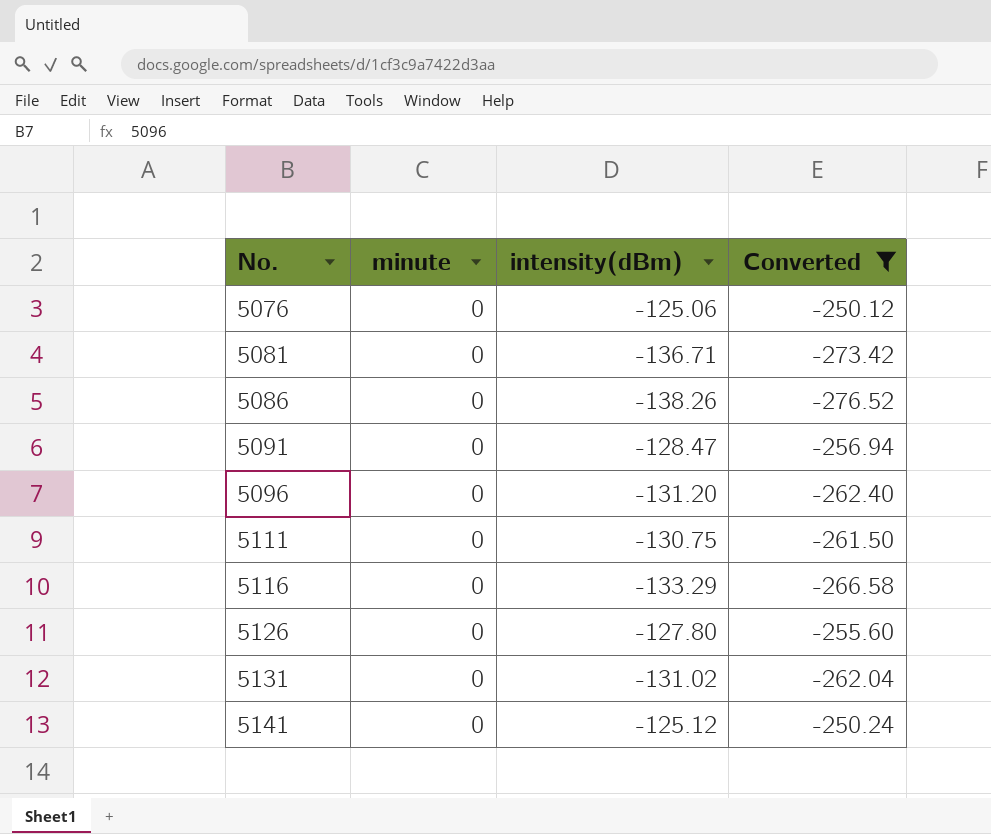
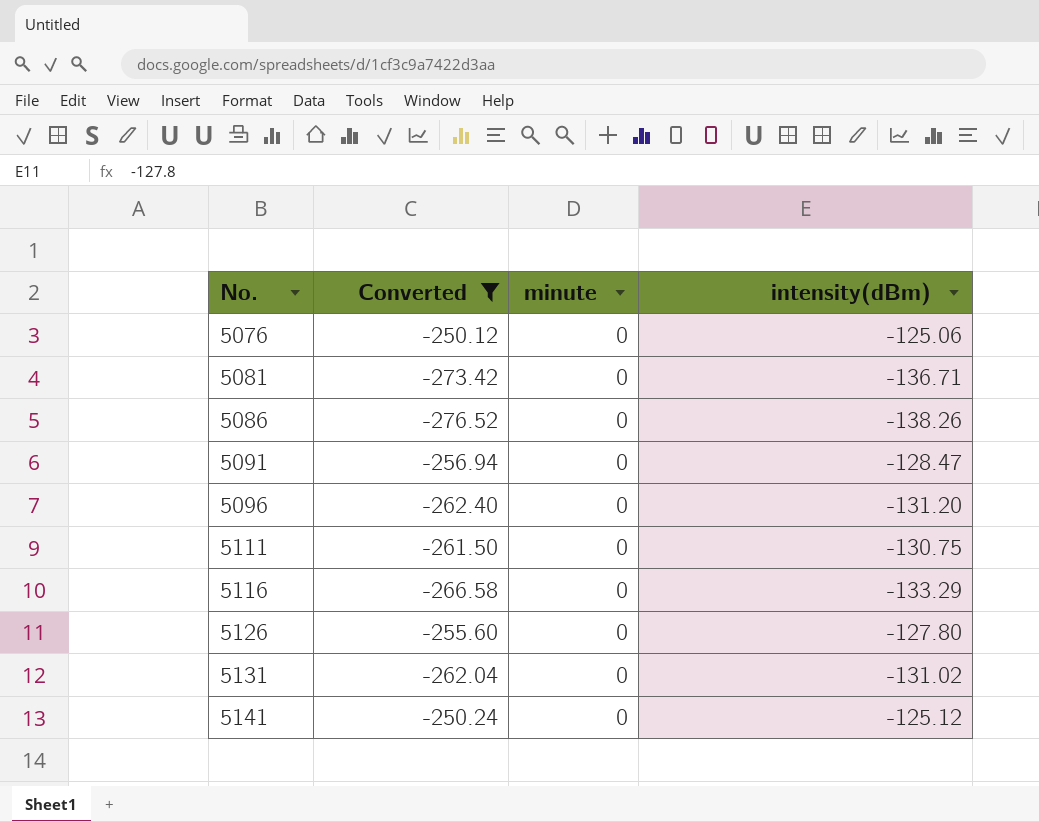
column Converted | position: 4 -> 2

